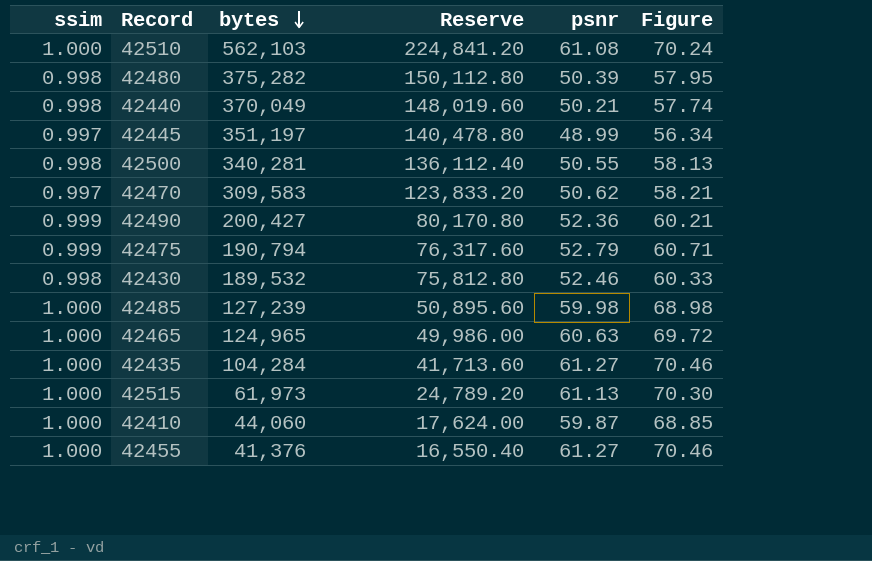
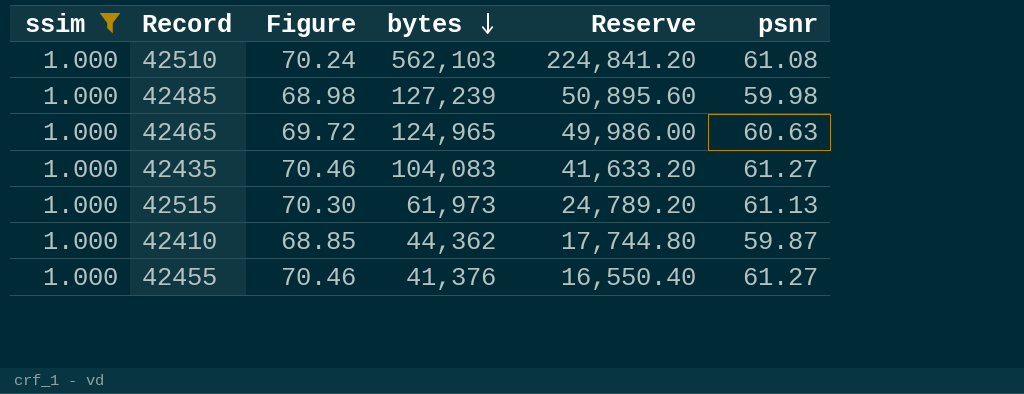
filter: none -> ssim = 1.000
column Figure | position: 6 -> 3
42435 | bytes: 104,284 -> 104,083
42435 | Reserve: 41,713.60 -> 41,633.20
42410 | bytes: 44,060 -> 44,362
42410 | Reserve: 17,624.00 -> 17,744.80

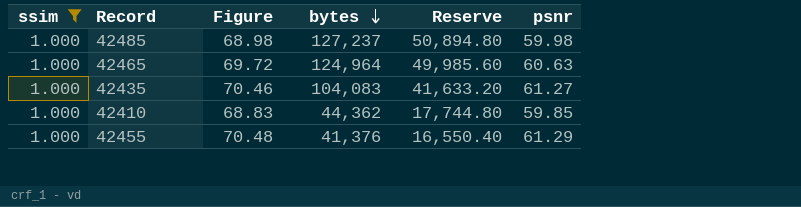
row 42510: 1.000 | 70.24 | 562,103 | 224,841.20 | 61.08 -> none
row 42515: 1.000 | 70.30 | 61,973 | 24,789.20 | 61.13 -> none
42485 | bytes: 127,239 -> 127,237
42485 | Reserve: 50,895.60 -> 50,894.80
42465 | bytes: 124,965 -> 124,964
42465 | Reserve: 49,986.00 -> 49,985.60
42410 | Figure: 68.85 -> 68.83
42410 | psnr: 59.87 -> 59.85
42455 | Figure: 70.46 -> 70.48
42455 | psnr: 61.27 -> 61.29

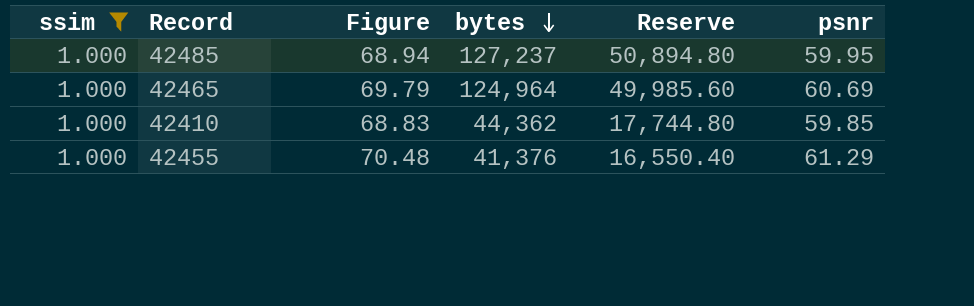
row 42435: 1.000 | 70.46 | 104,083 | 41,633.20 | 61.27 -> none
42485 | Figure: 68.98 -> 68.94
42485 | psnr: 59.98 -> 59.95
42465 | Figure: 69.72 -> 69.79
42465 | psnr: 60.63 -> 60.69

